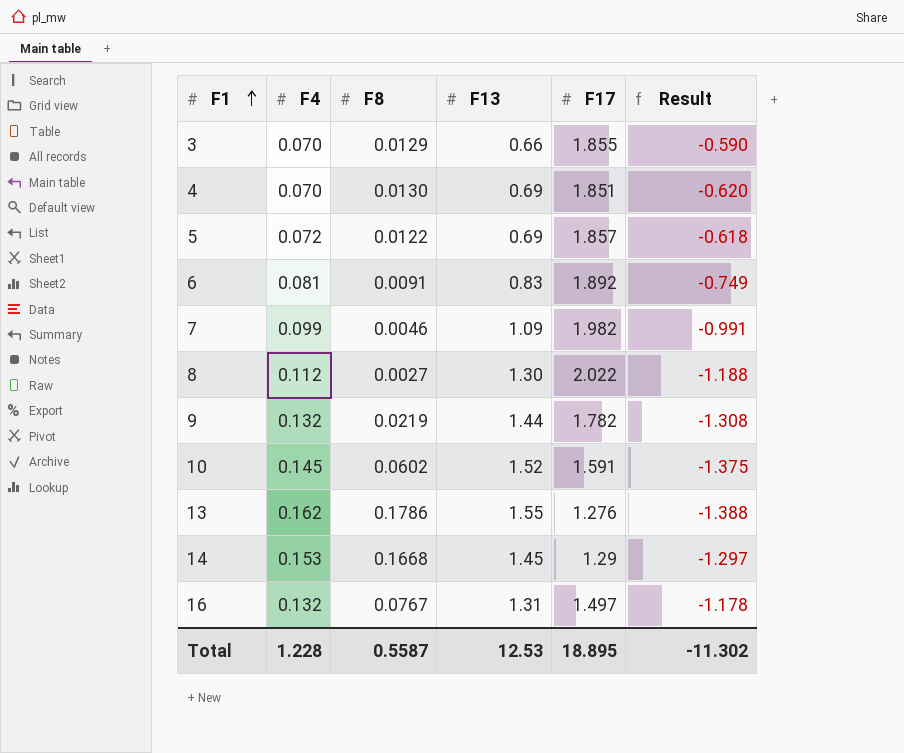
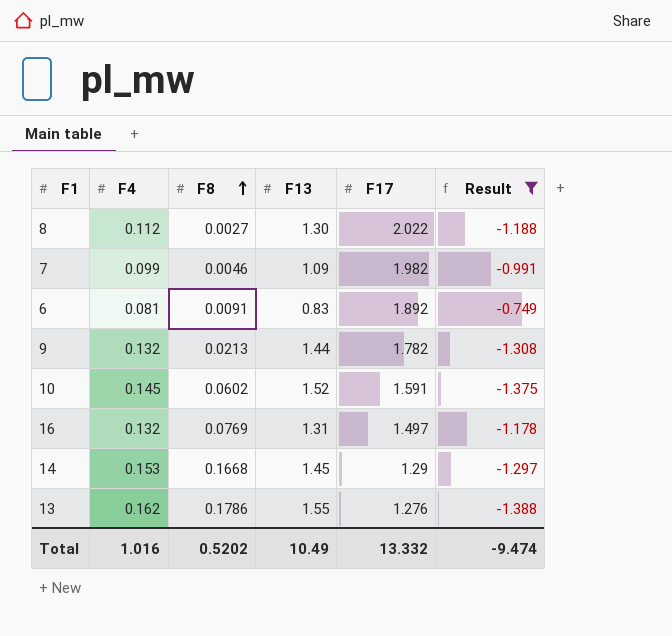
filter: none -> Result <= -0.749
row order: F1 ascending -> F8 ascending
9 | F8: 0.0219 -> 0.0213
16 | F8: 0.0767 -> 0.0769
Total | F4: 1.228 -> 1.016
Total | F8: 0.5587 -> 0.5202
Total | F13: 12.53 -> 10.49
Total | F17: 18.895 -> 13.332
Total | Result: -11.302 -> -9.474

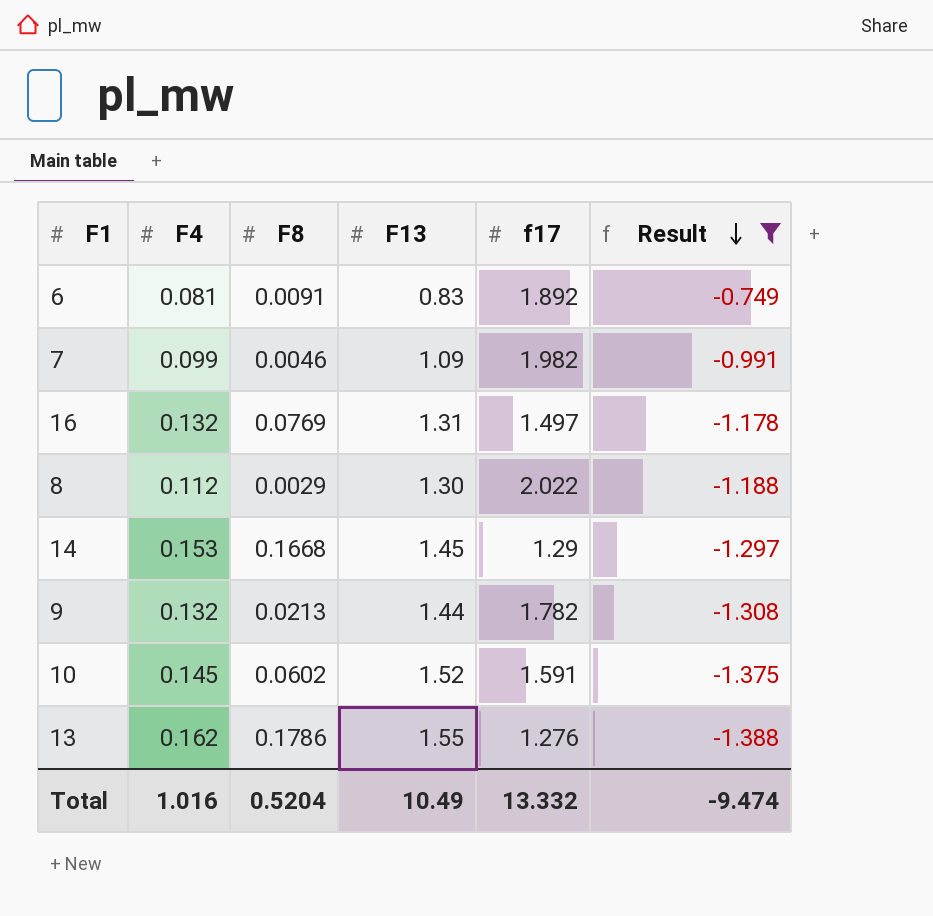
row order: F8 ascending -> Result descending
column name: F17 -> f17
8 | F8: 0.0027 -> 0.0029
Total | F8: 0.5202 -> 0.5204

